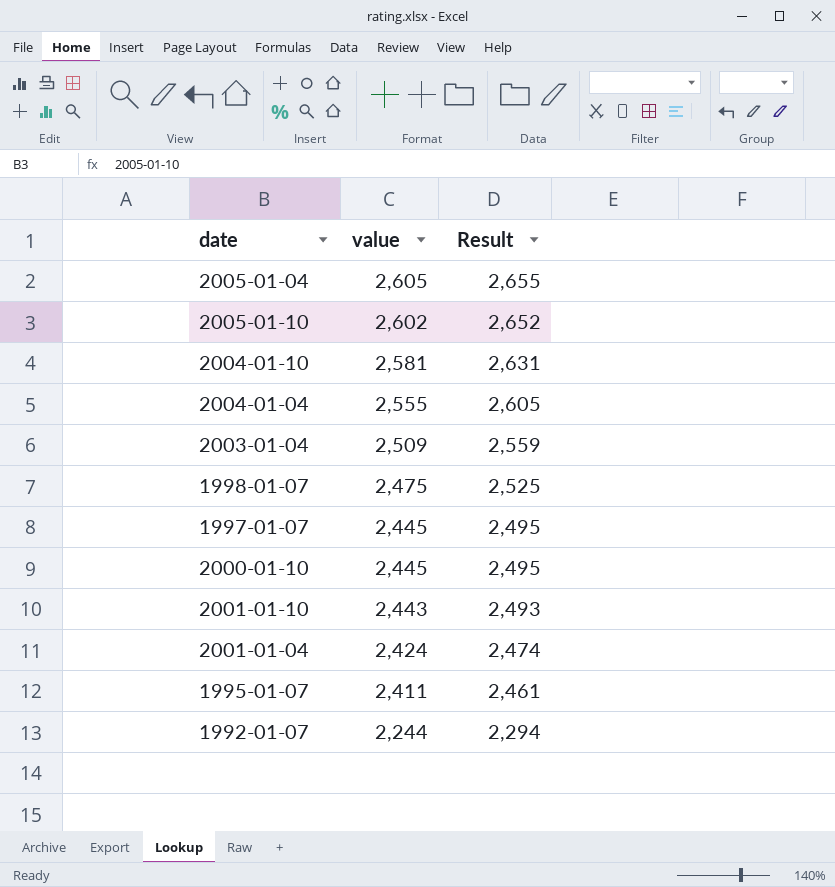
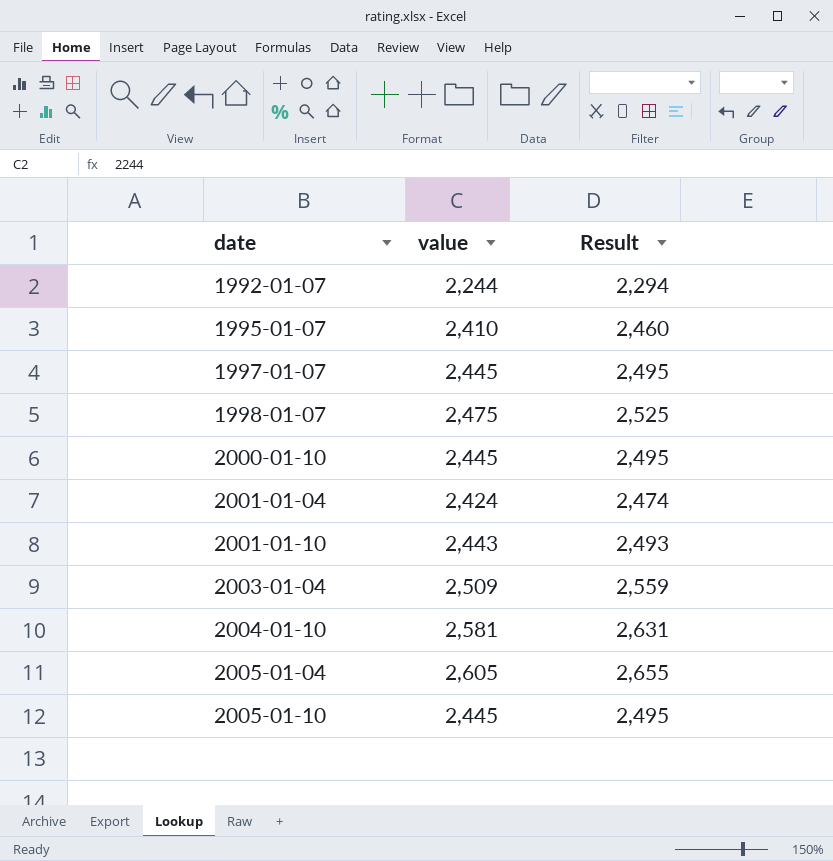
row order: value descending -> date ascending
row 2004-01-04: 2,555 | 2,605 -> none
1995-01-07 | value: 2,411 -> 2,410
1995-01-07 | Result: 2,461 -> 2,460
2005-01-10 | value: 2,602 -> 2,445
2005-01-10 | Result: 2,652 -> 2,495

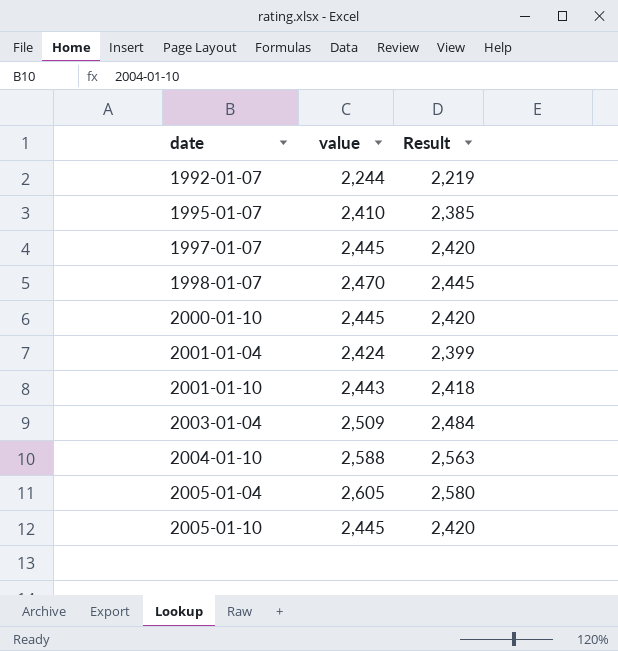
column Result | formula: [value] + 50 -> [value] - 25
1998-01-07 | value: 2,475 -> 2,470
2004-01-10 | value: 2,581 -> 2,588

